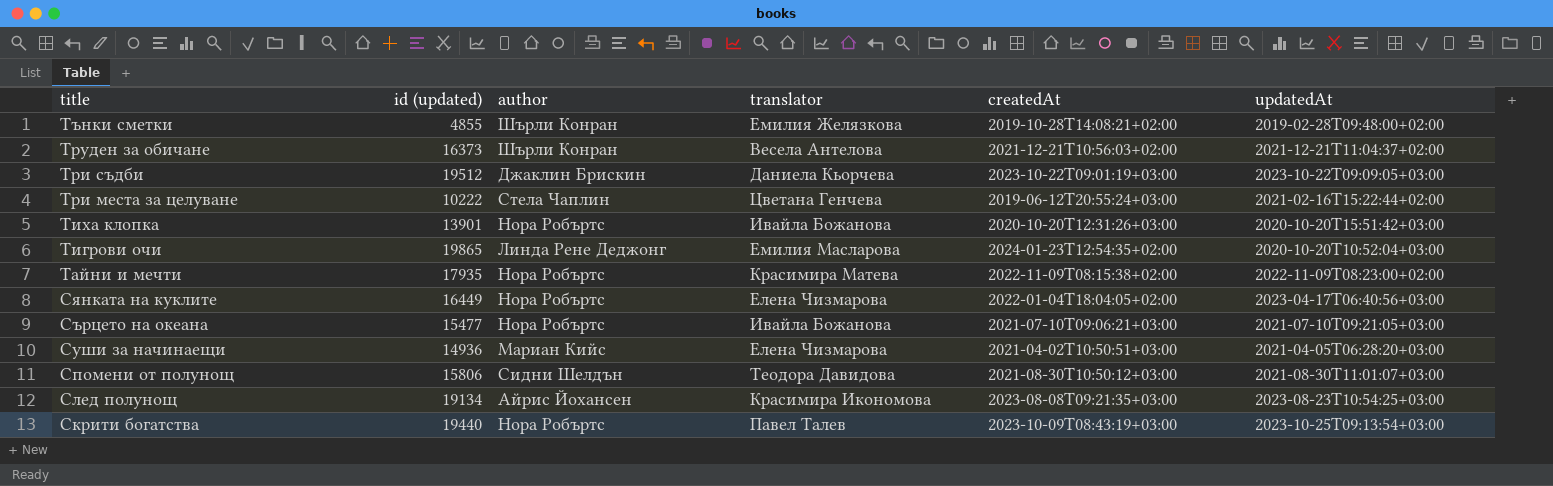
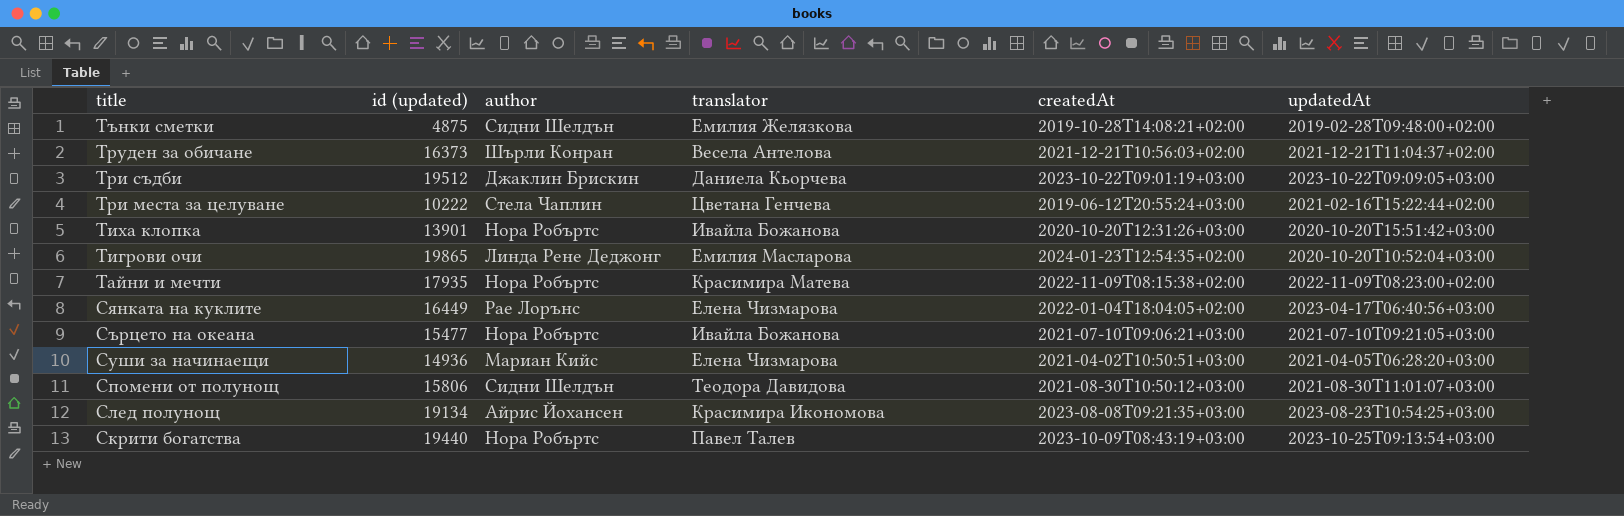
Тънки сметки | id (updated): 4855 -> 4875
Тънки сметки | author: Шърли Конран -> Сидни Шелдън
Сянката на куклите | author: Нора Робъртс -> Рае Лорънс

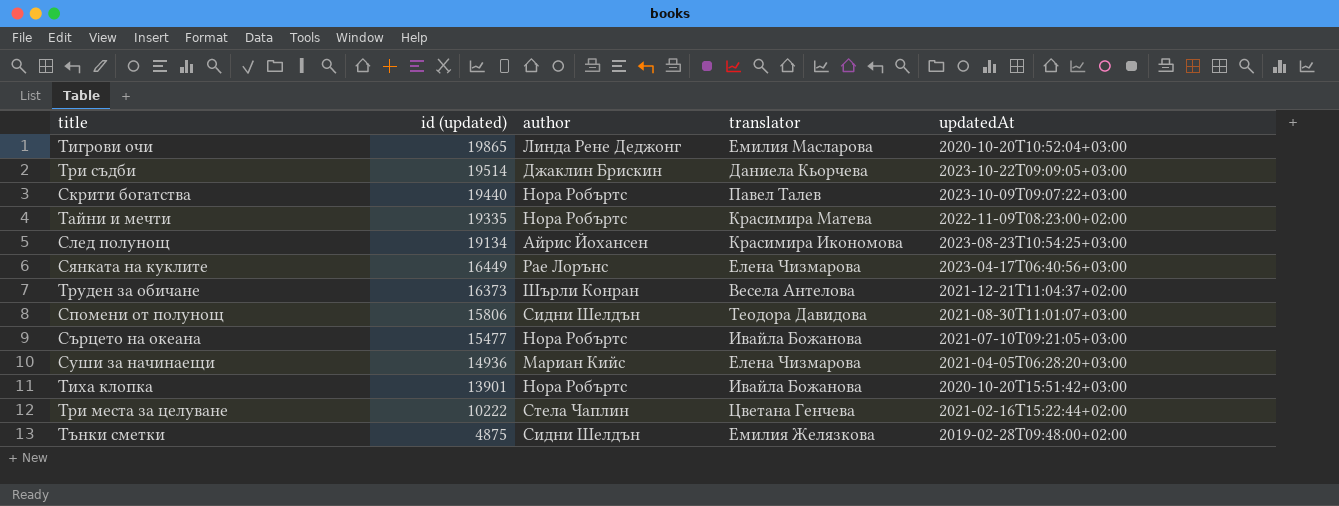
row order: title descending -> id (updated) descending
column createdAt | position: 5 -> none
Три съдби | id (updated): 19512 -> 19514
Скрити богатства | updatedAt: 2023-10-25T09:13:54+03:00 -> 2023-10-09T09:07:22+03:00
Тайни и мечти | id (updated): 17935 -> 19335

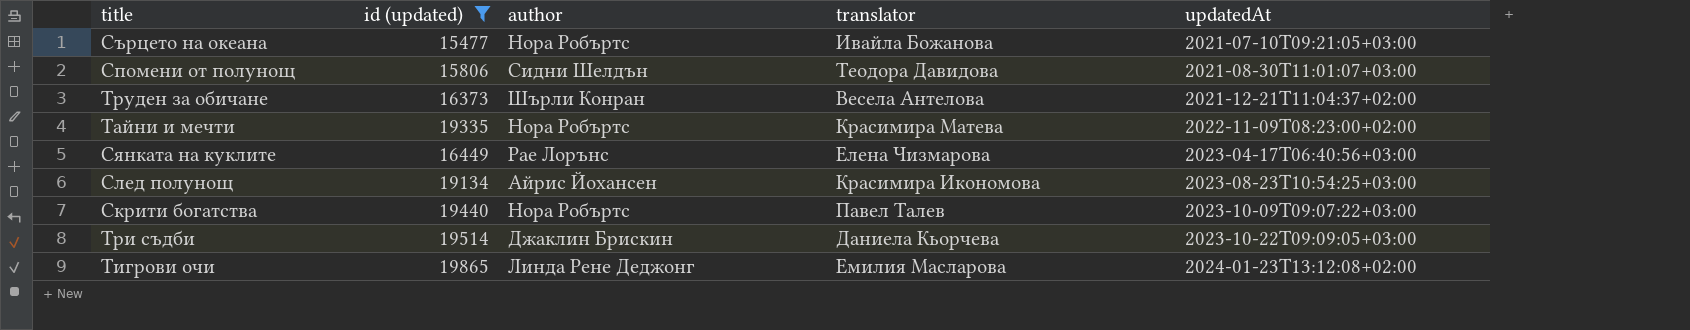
filter: none -> id (updated) >= 15477
row order: id (updated) descending -> updatedAt ascending
Тигрови очи | updatedAt: 2020-10-20T10:52:04+03:00 -> 2024-01-23T13:12:08+02:00

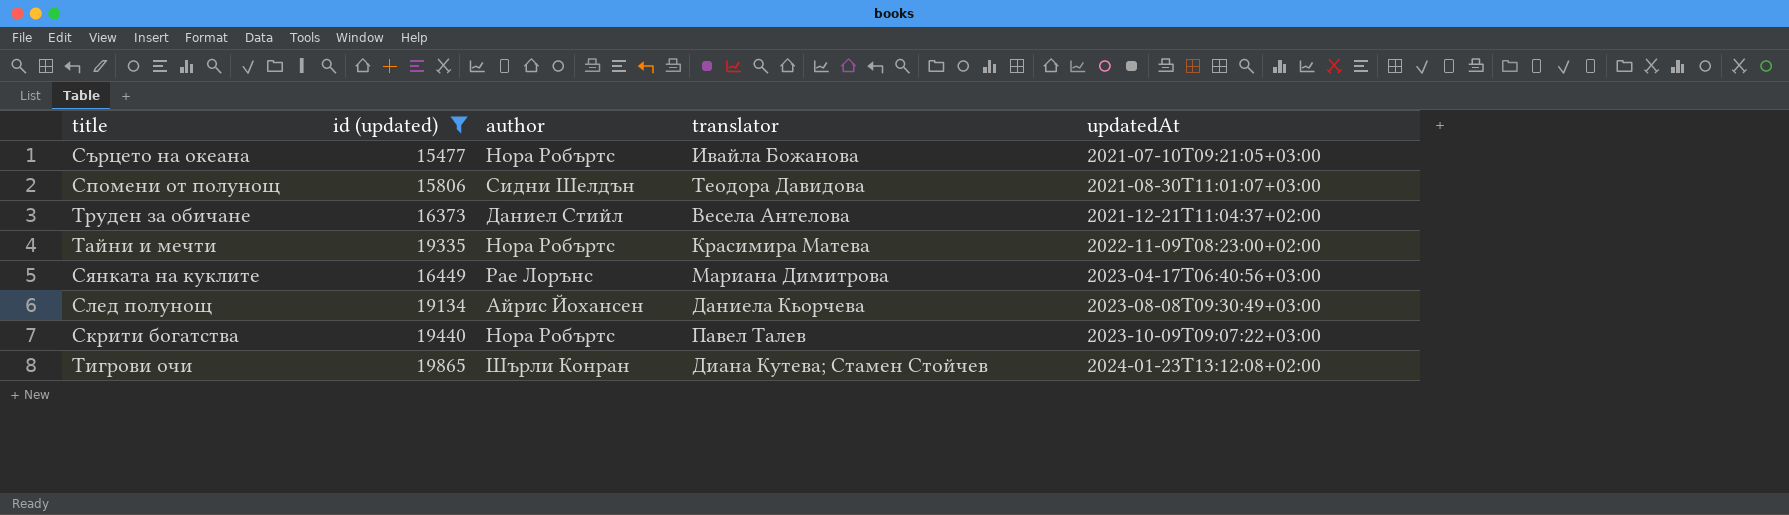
row Три съдби: 19514 | Джаклин Брискин | Даниела Кьорчева | 2023-10-22T09:09:05+03:00 -> none
Труден за обичане | author: Шърли Конран -> Даниел Стийл
Сянката на куклите | translator: Елена Чизмарова -> Мариана Димитрова
След полунощ | translator: Красимира Икономова -> Даниела Кьорчева
След полунощ | updatedAt: 2023-08-23T10:54:25+03:00 -> 2023-08-08T09:30:49+03:00
Тигрови очи | author: Линда Рене Деджонг -> Шърли Конран
Тигрови очи | translator: Емилия Масларова -> Диана Кутева; Стамен Стойчев

